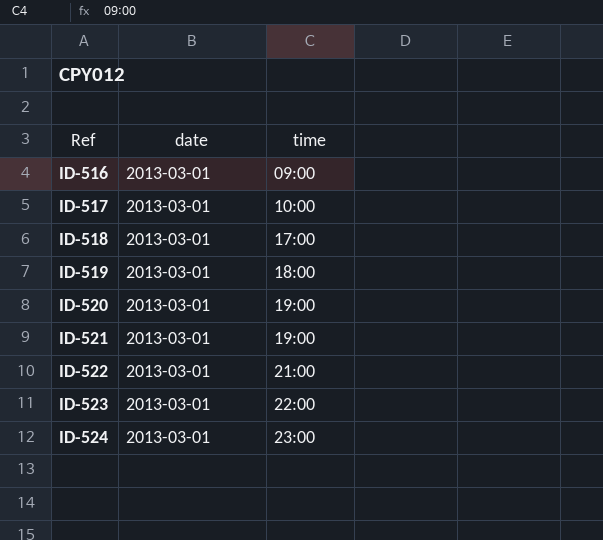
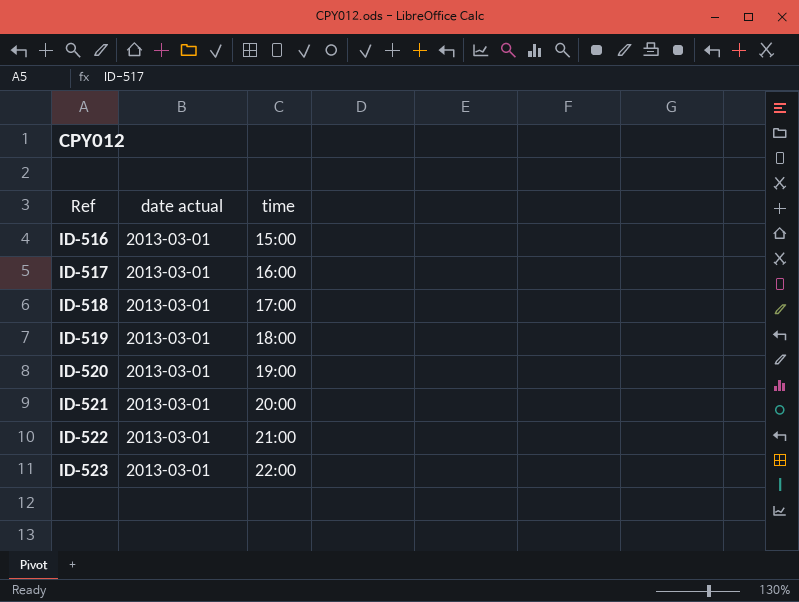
column name: date -> date actual
row ID-524: 2013-03-01 | 23:00 -> none
ID-516 | time: 09:00 -> 15:00
ID-517 | time: 10:00 -> 16:00
ID-521 | time: 19:00 -> 20:00

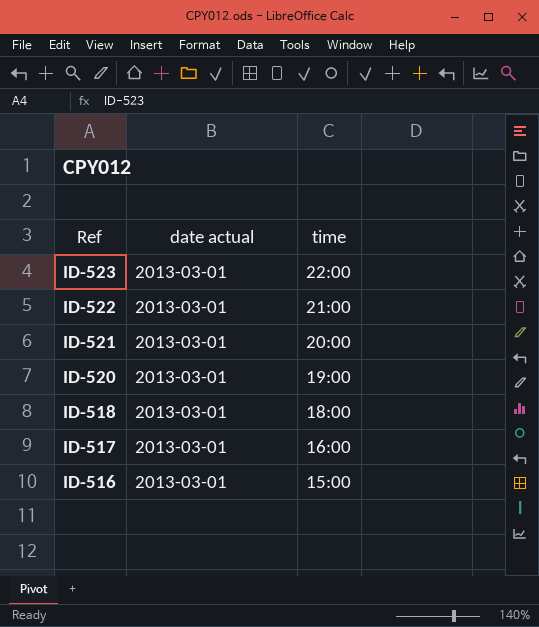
row order: Ref ascending -> Ref descending
row ID-519: 2013-03-01 | 18:00 -> none
ID-518 | time: 17:00 -> 18:00

